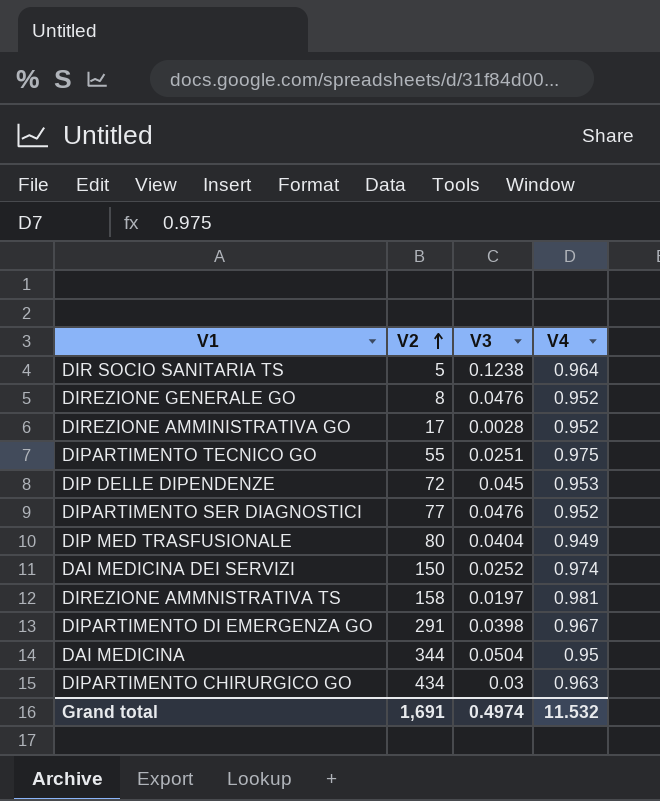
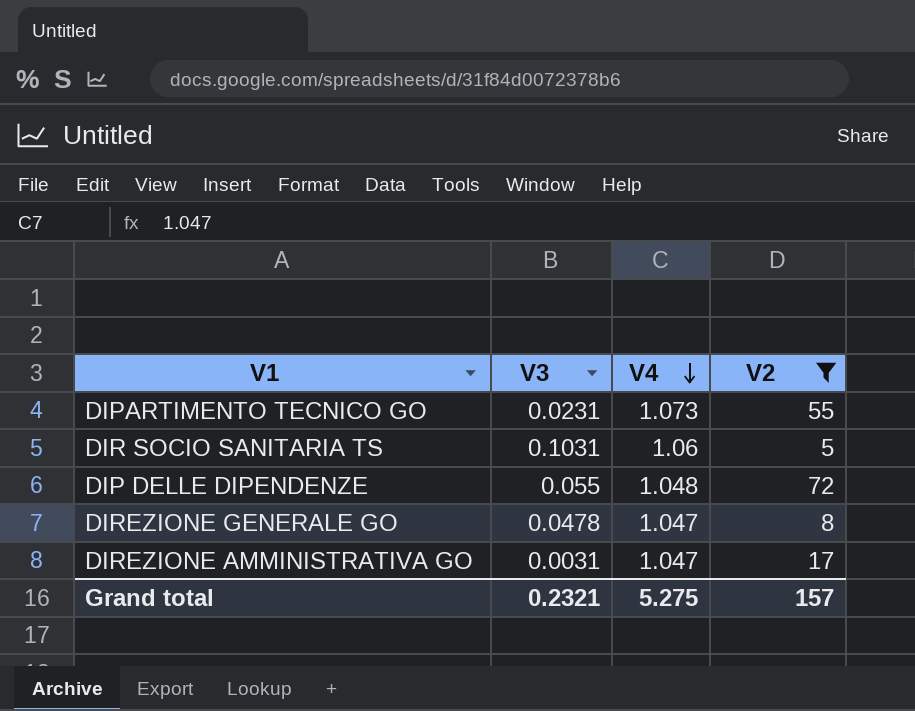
filter: none -> V2 <= 72
row order: V2 ascending -> V4 descending
column V2 | position: 2 -> 4
DIPARTIMENTO TECNICO GO | V3: 0.0251 -> 0.0231
DIPARTIMENTO TECNICO GO | V4: 0.975 -> 1.073
DIR SOCIO SANITARIA TS | V3: 0.1238 -> 0.1031
DIR SOCIO SANITARIA TS | V4: 0.964 -> 1.06
DIP DELLE DIPENDENZE | V3: 0.045 -> 0.055
DIP DELLE DIPENDENZE | V4: 0.953 -> 1.048
DIREZIONE GENERALE GO | V3: 0.0476 -> 0.0478
DIREZIONE GENERALE GO | V4: 0.952 -> 1.047
DIREZIONE AMMINISTRATIVA GO | V3: 0.0028 -> 0.0031
DIREZIONE AMMINISTRATIVA GO | V4: 0.952 -> 1.047
Grand total | V3: 0.4974 -> 0.2321
Grand total | V4: 11.532 -> 5.275
Grand total | V2: 1,691 -> 157

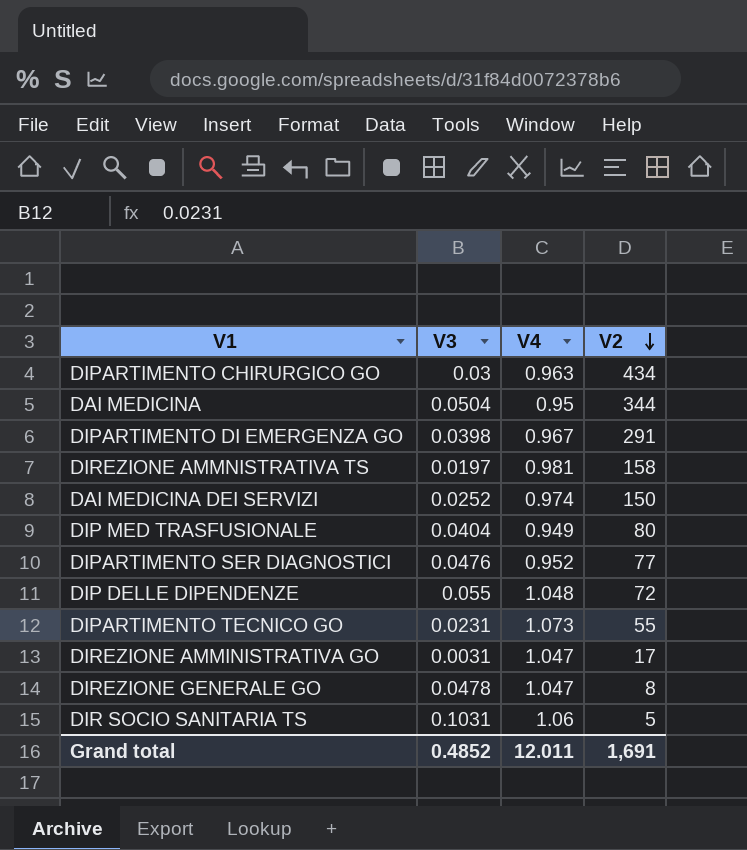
filter: V2 <= 72 -> none
row order: V4 descending -> V2 descending
Grand total | V3: 0.2321 -> 0.4852
Grand total | V4: 5.275 -> 12.011
Grand total | V2: 157 -> 1,691

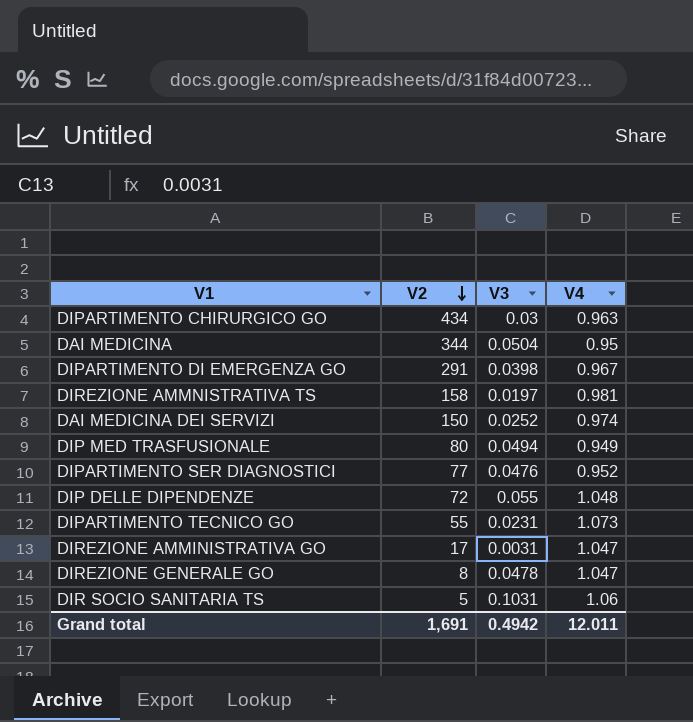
column V2 | position: 4 -> 2
DIP MED TRASFUSIONALE | V3: 0.0404 -> 0.0494
Grand total | V3: 0.4852 -> 0.4942

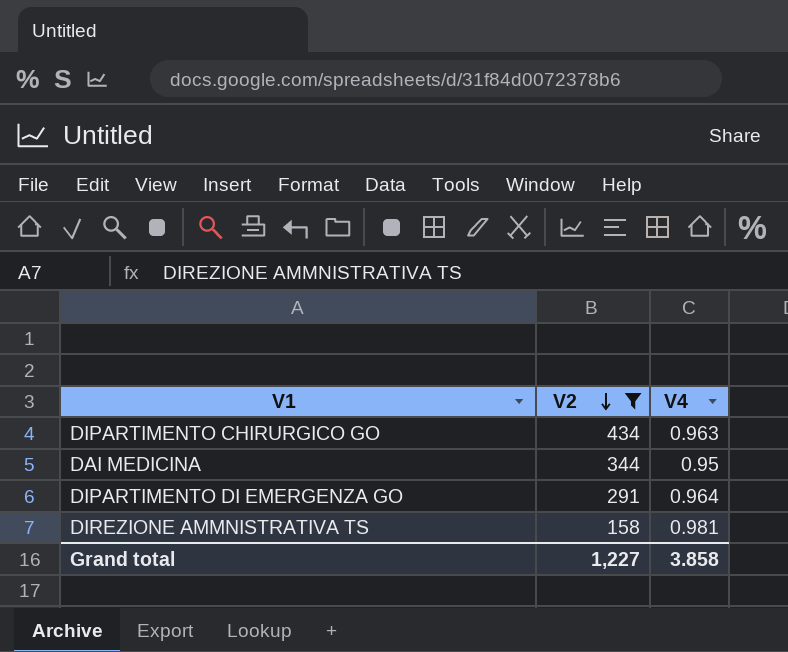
filter: none -> V2 >= 158
column V3 | position: 3 -> none
DIPARTIMENTO DI EMERGENZA GO | V4: 0.967 -> 0.964
Grand total | V2: 1,691 -> 1,227
Grand total | V4: 12.011 -> 3.858

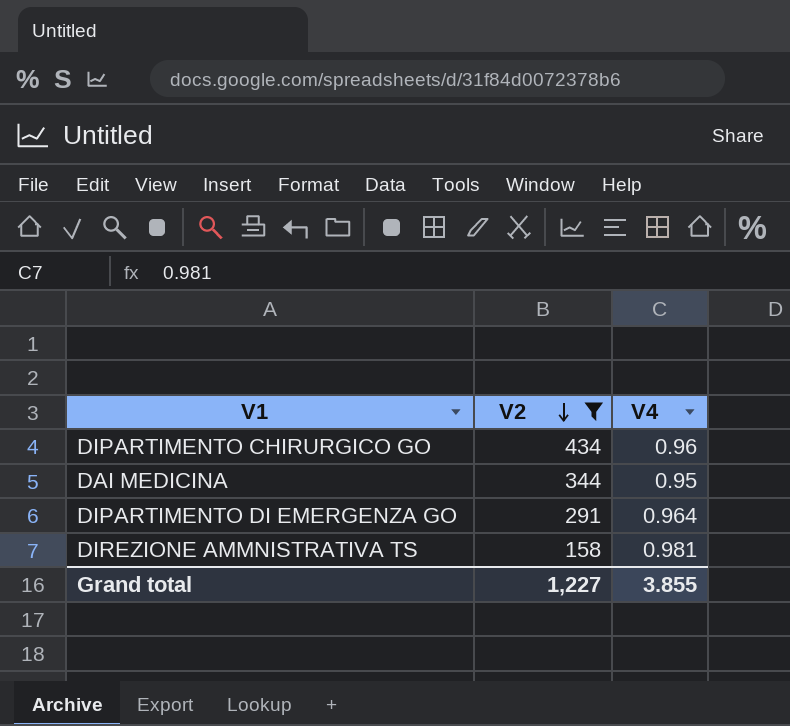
DIPARTIMENTO CHIRURGICO GO | V4: 0.963 -> 0.96
Grand total | V4: 3.858 -> 3.855

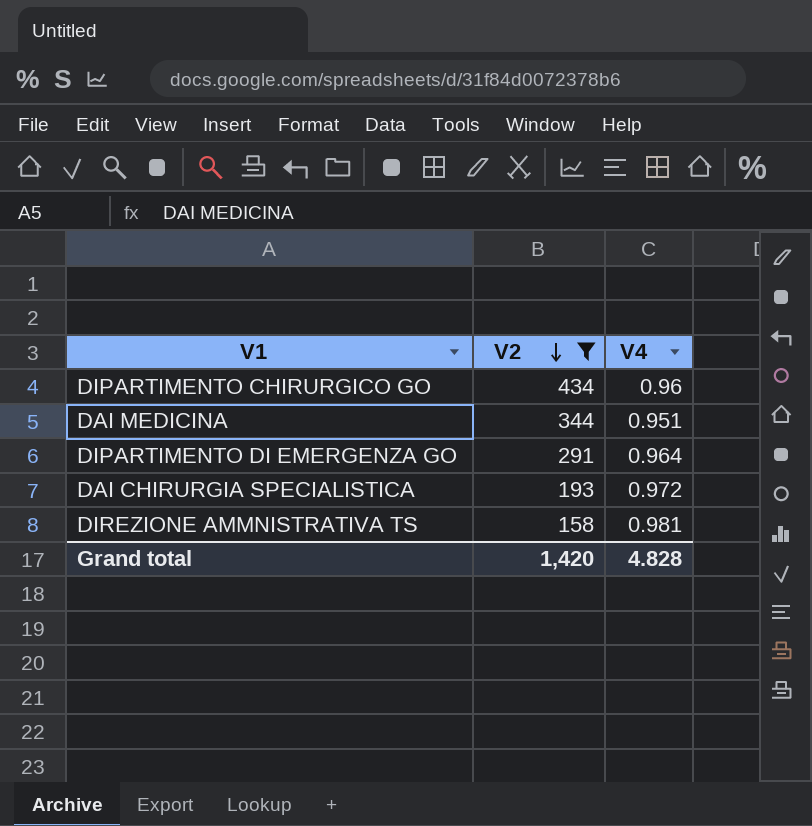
DAI MEDICINA | V4: 0.95 -> 0.951
row DAI CHIRURGIA SPECIALISTICA: none -> 193 | 0.972
Grand total | V2: 1,227 -> 1,420
Grand total | V4: 3.855 -> 4.828

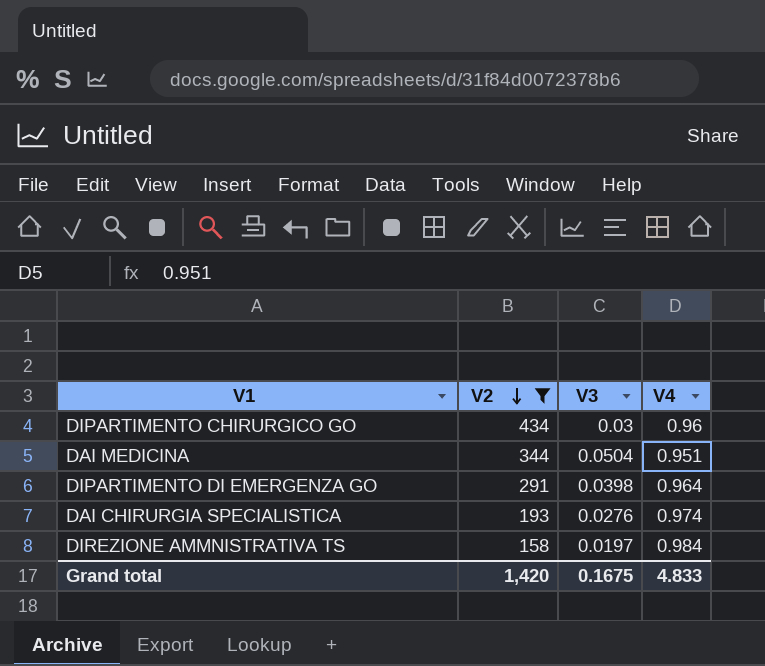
column V3 | position: none -> 3
DAI CHIRURGIA SPECIALISTICA | V4: 0.972 -> 0.974
DIREZIONE AMMNISTRATIVA TS | V4: 0.981 -> 0.984
Grand total | V4: 4.828 -> 4.833

